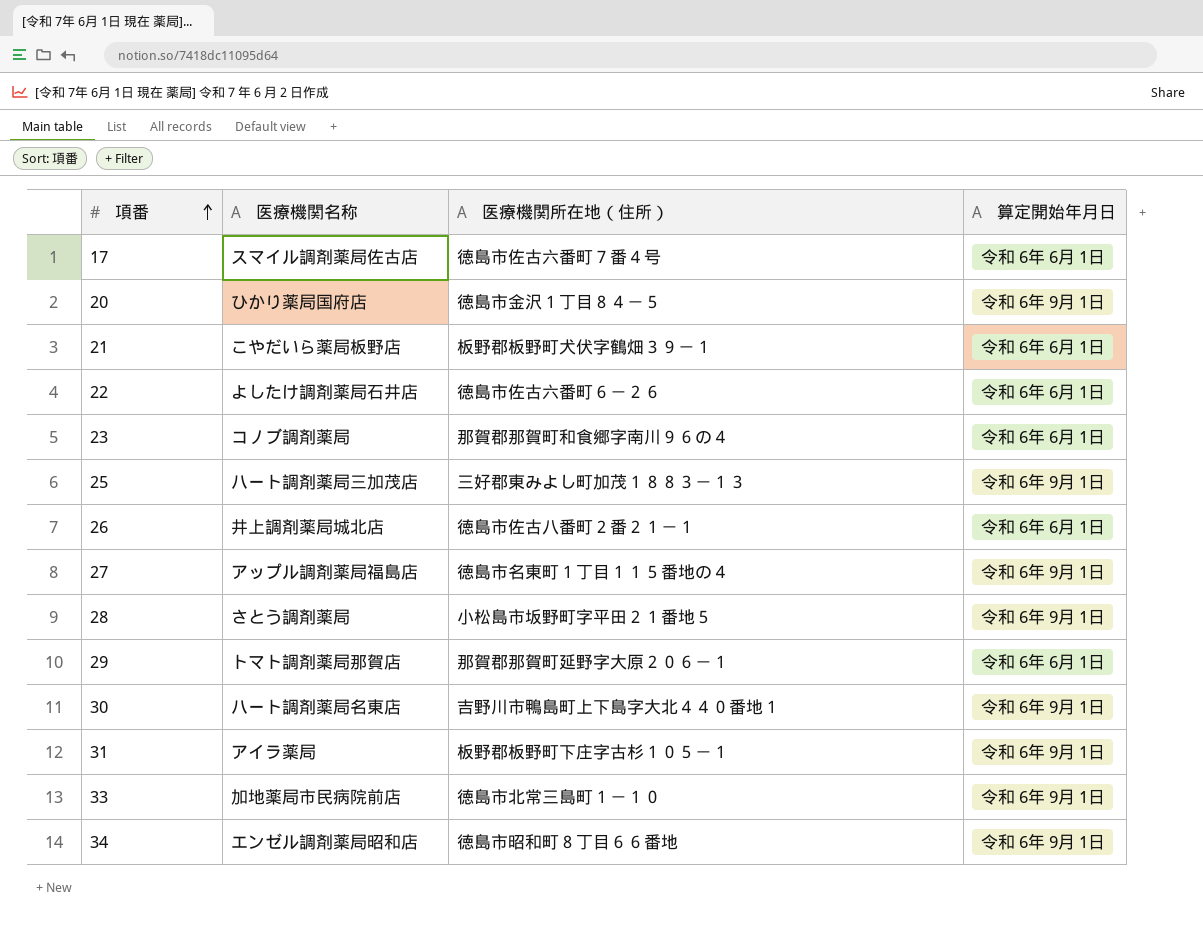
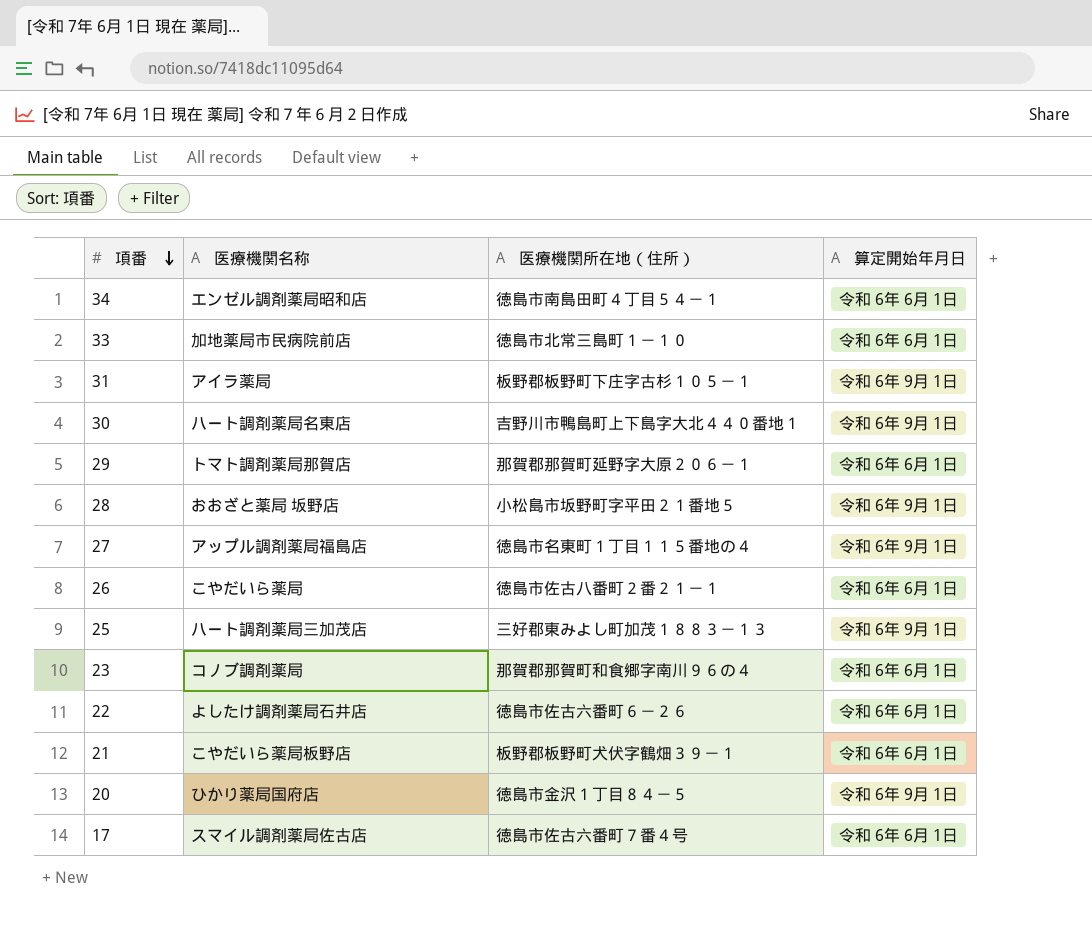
row order: 項番 ascending -> 項番 descending
34 | 医療機関所在地（住所）: 徳島市昭和町８丁目６６番地 -> 徳島市南島田町４丁目５４－１
34 | 算定開始年月日: 令和 6年 9月 1日 -> 令和 6年 6月 1日
33 | 算定開始年月日: 令和 6年 9月 1日 -> 令和 6年 6月 1日
28 | 医療機関名称: さとう調剤薬局 -> おおざと薬局 坂野店
26 | 医療機関名称: 井上調剤薬局城北店 -> こやだいら薬局

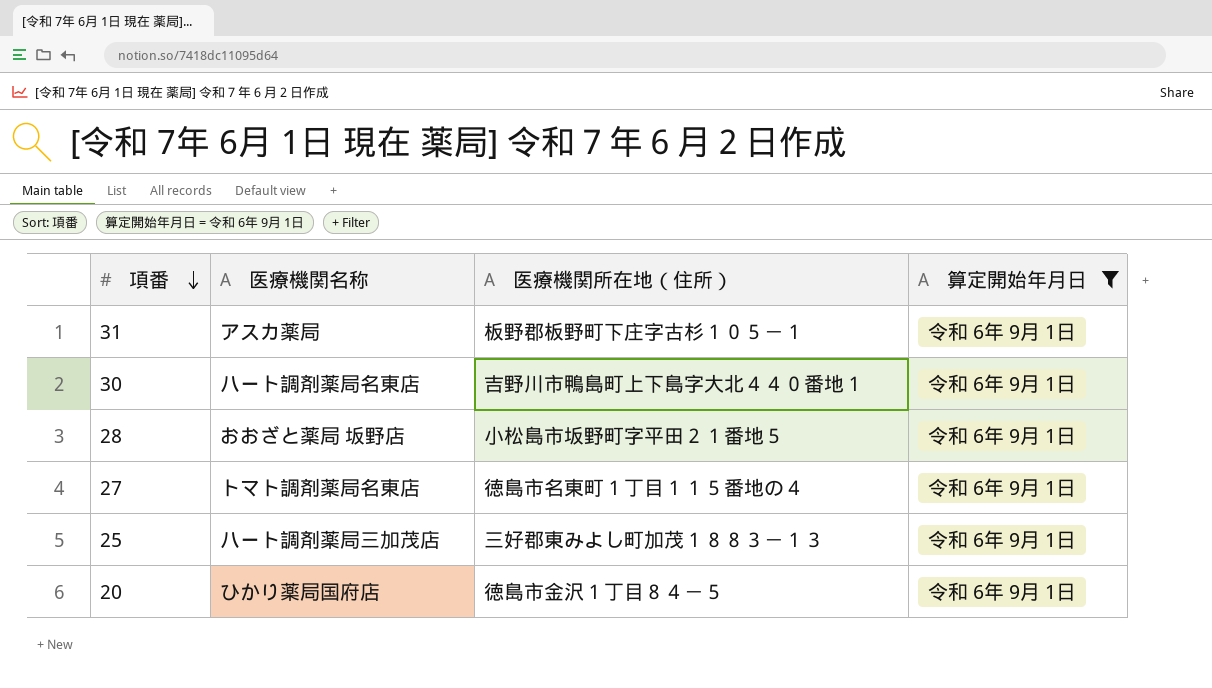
filter: none -> 算定開始年月日 = 令和 6年 9月 1日
31 | 医療機関名称: アイラ薬局 -> アスカ薬局
27 | 医療機関名称: アップル調剤薬局福島店 -> トマト調剤薬局名東店

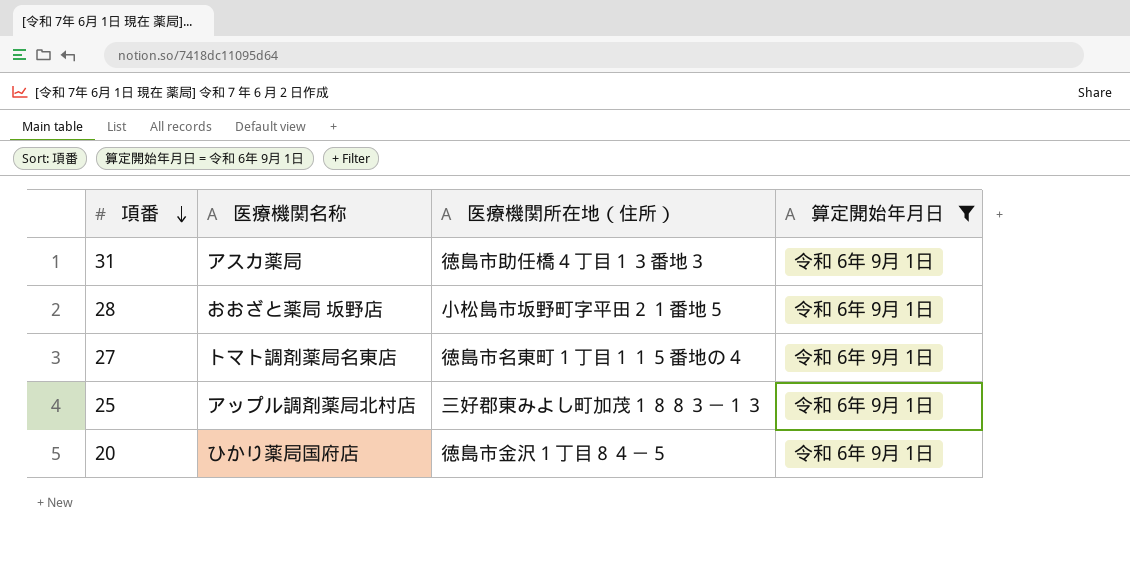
row 30: ハート調剤薬局名東店 | 吉野川市鴨島町上下島字大北４４０番地１ | 令和 6年 9月 1日 -> none
31 | 医療機関所在地（住所）: 板野郡板野町下庄字古杉１０５－１ -> 徳島市助任橋４丁目１３番地３
25 | 医療機関名称: ハート調剤薬局三加茂店 -> アップル調剤薬局北村店

